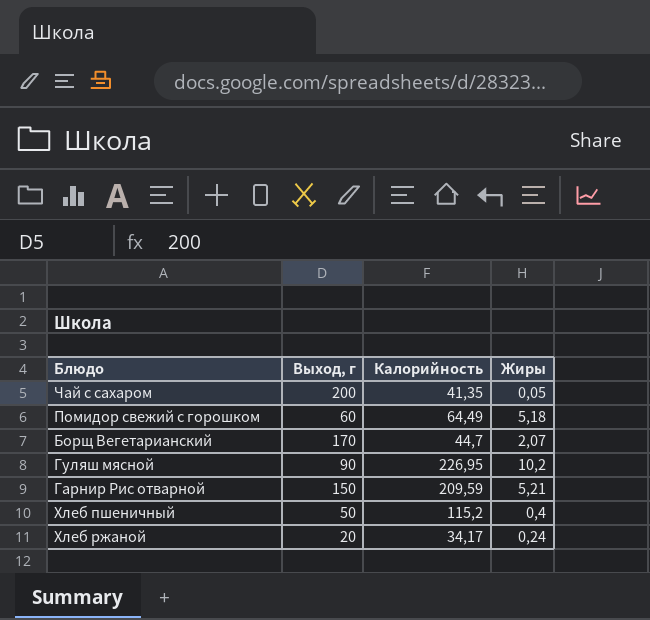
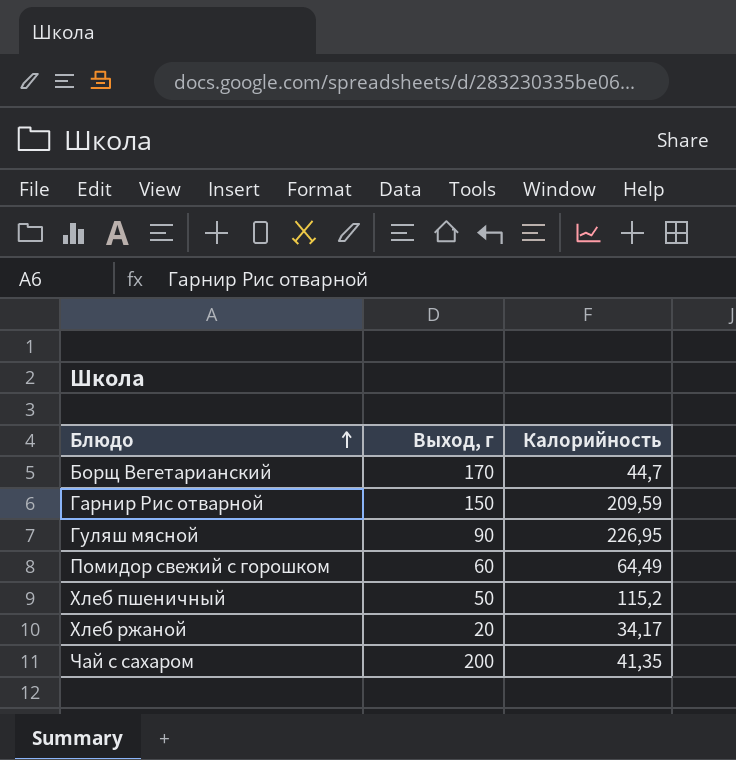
row order: none -> Блюдо ascending
column Жиры | position: 4 -> none

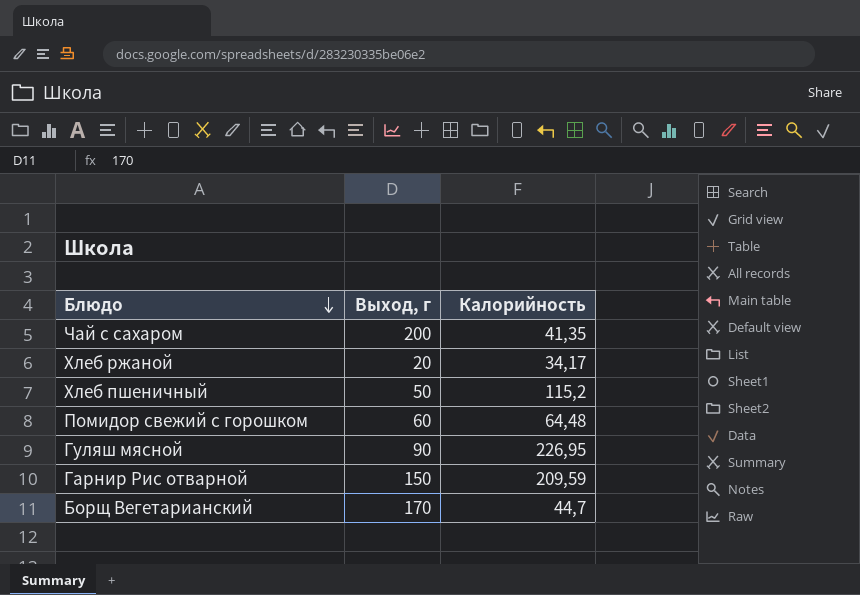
row order: Блюдо ascending -> Блюдо descending
Помидор свежий с горошком | Калорийность: 64,49 -> 64,48

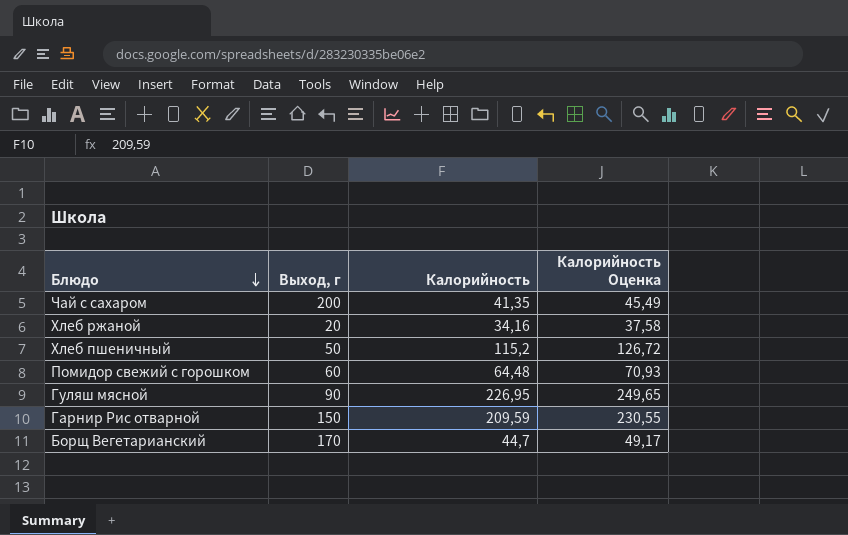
column Калорийность Оценка | formula: none -> [Калорийность] * 1,1
Хлеб ржаной | Калорийность: 34,17 -> 34,16

